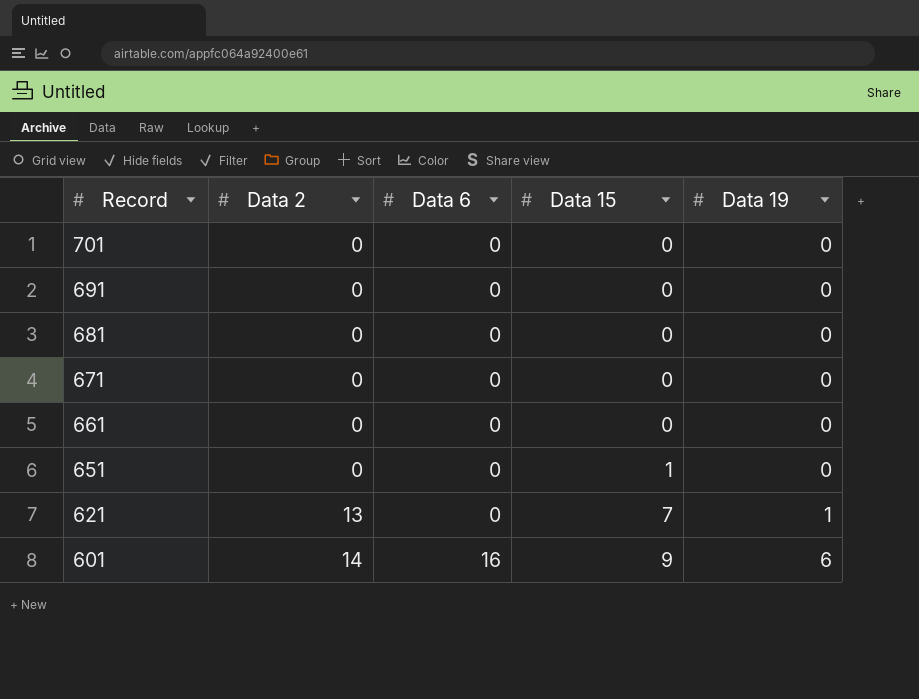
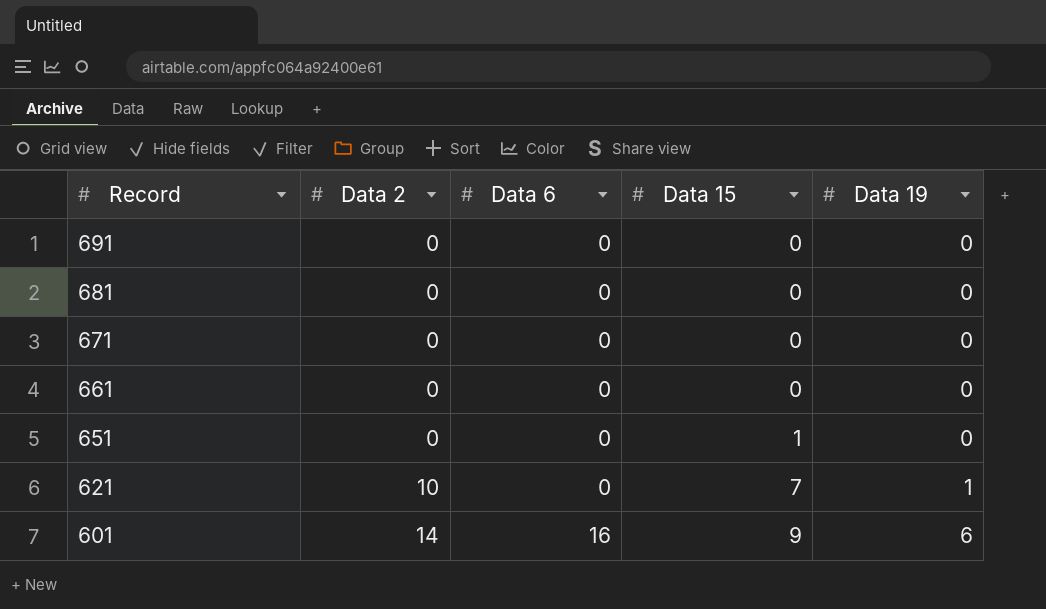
row 701: 0 | 0 | 0 | 0 -> none
621 | Data 2: 13 -> 10

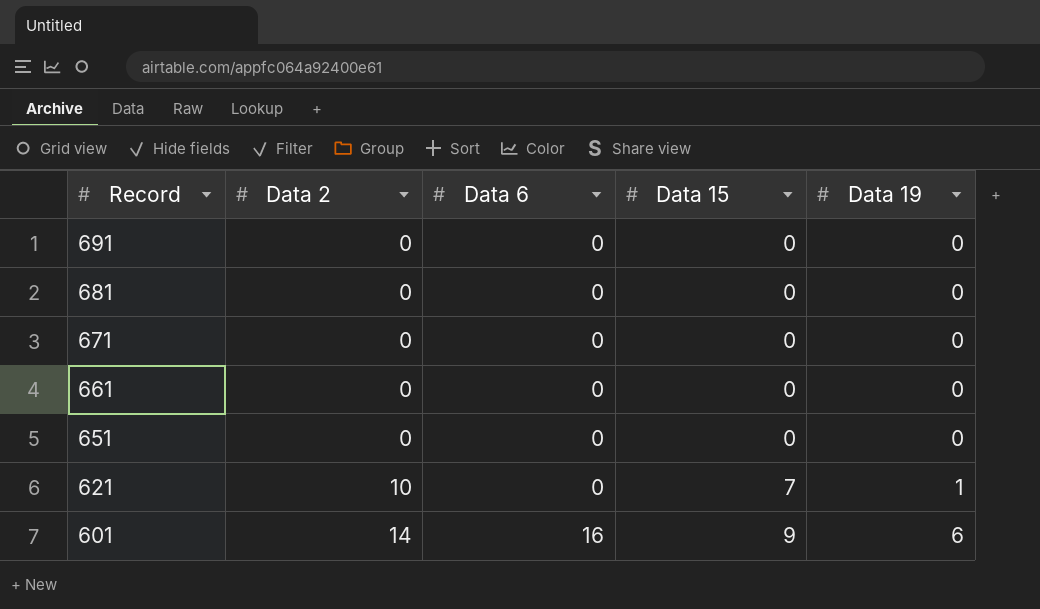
651 | Data 15: 1 -> 0

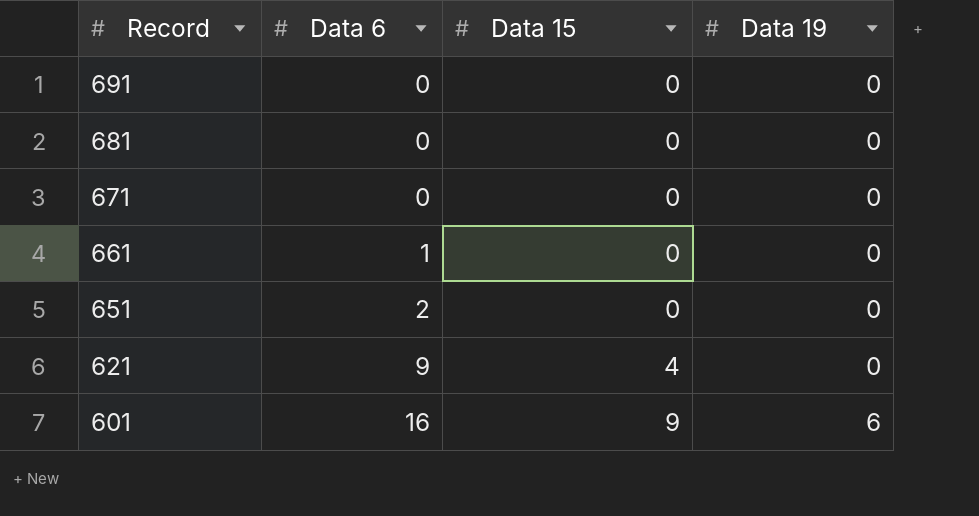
column Data 2 | position: 2 -> none
661 | Data 6: 0 -> 1
651 | Data 6: 0 -> 2
621 | Data 6: 0 -> 9
621 | Data 15: 7 -> 4
621 | Data 19: 1 -> 0

